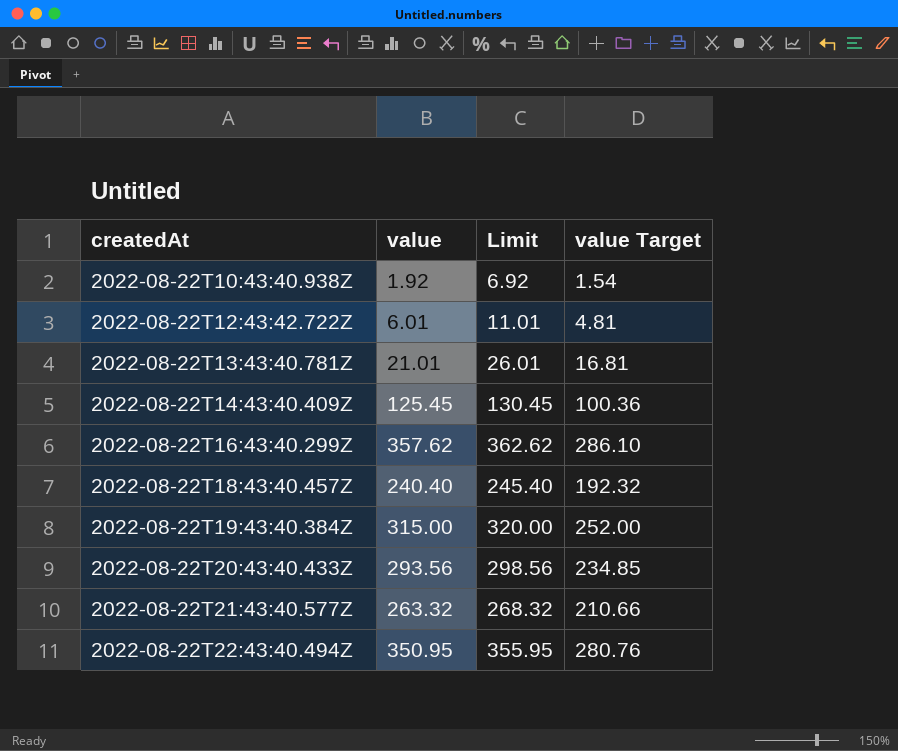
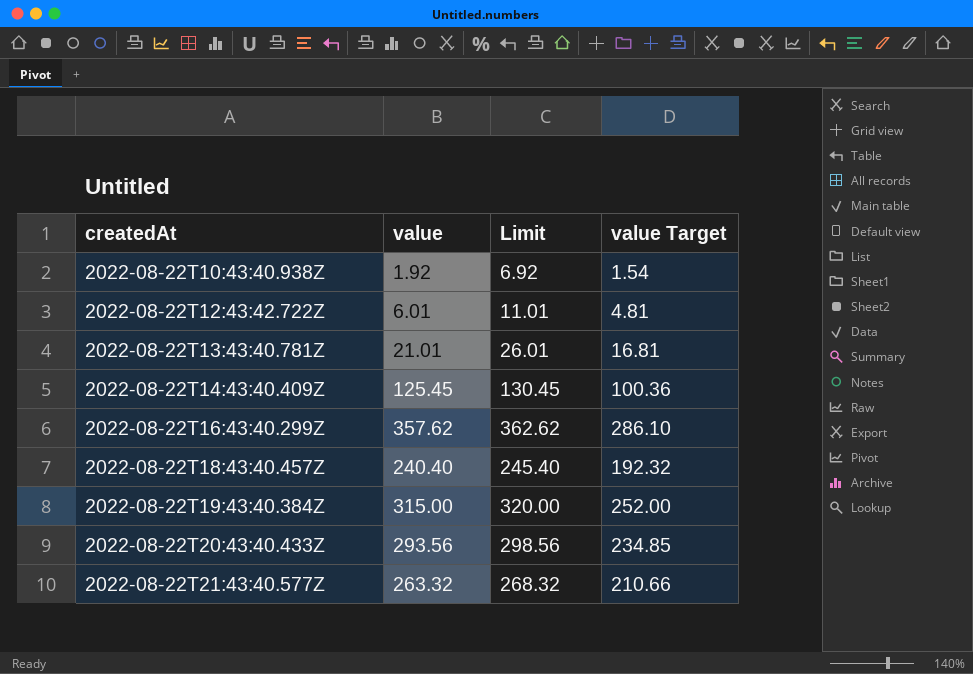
row 2022-08-22T22:43:40.494Z: 350.95 | 355.95 | 280.76 -> none

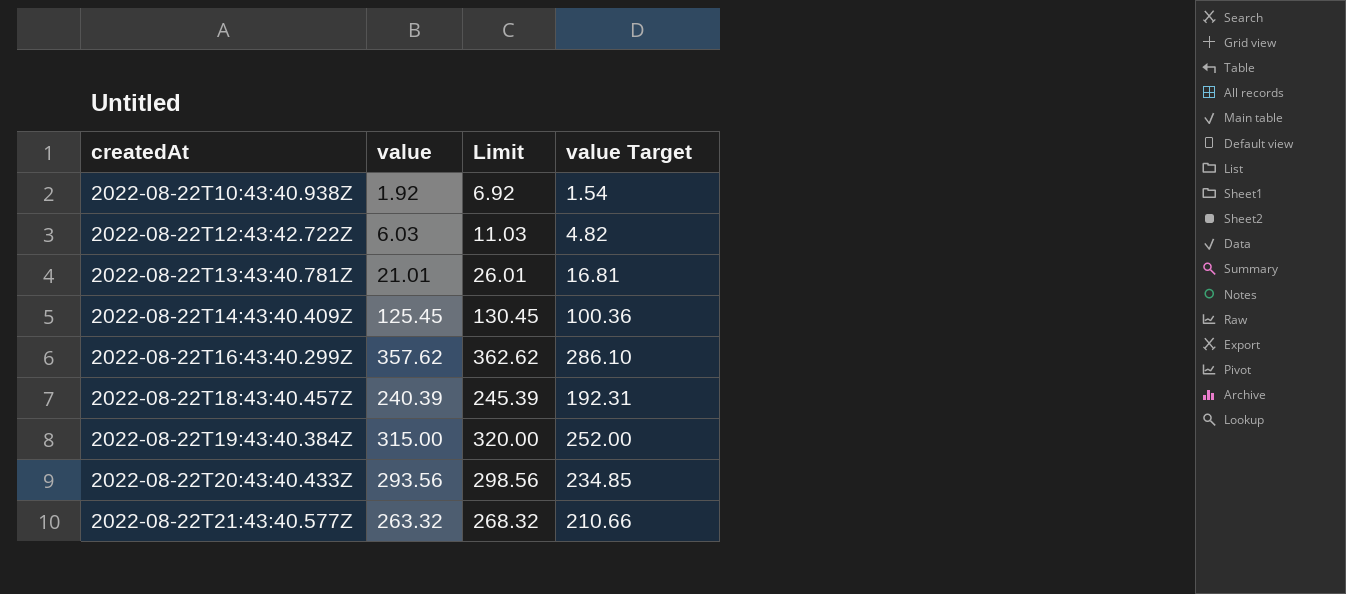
2022-08-22T12:43:42.722Z | value: 6.01 -> 6.03
2022-08-22T12:43:42.722Z | Limit: 11.01 -> 11.03
2022-08-22T12:43:42.722Z | value Target: 4.81 -> 4.82
2022-08-22T18:43:40.457Z | value: 240.40 -> 240.39
2022-08-22T18:43:40.457Z | Limit: 245.40 -> 245.39
2022-08-22T18:43:40.457Z | value Target: 192.32 -> 192.31

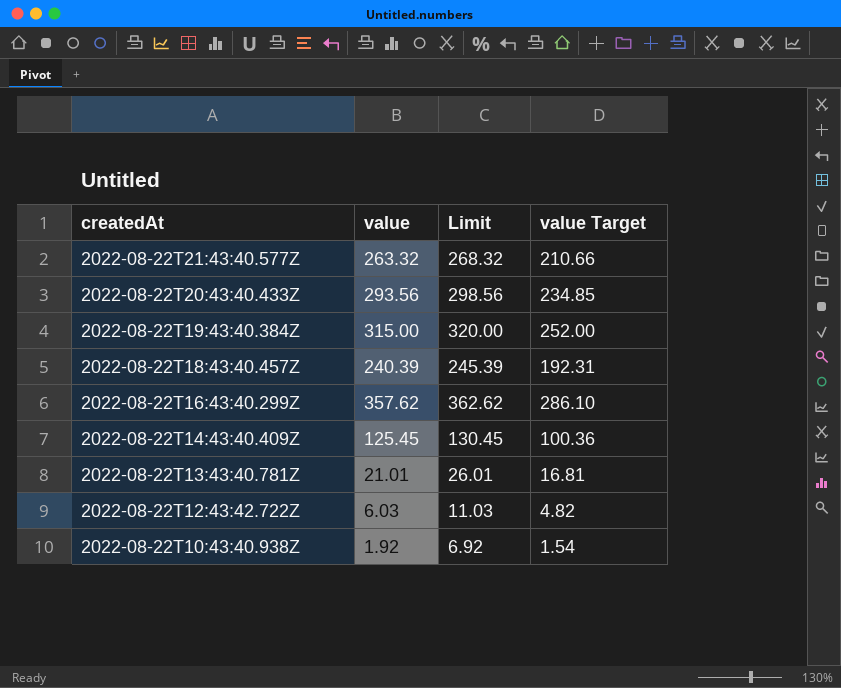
row order: createdAt ascending -> createdAt descending

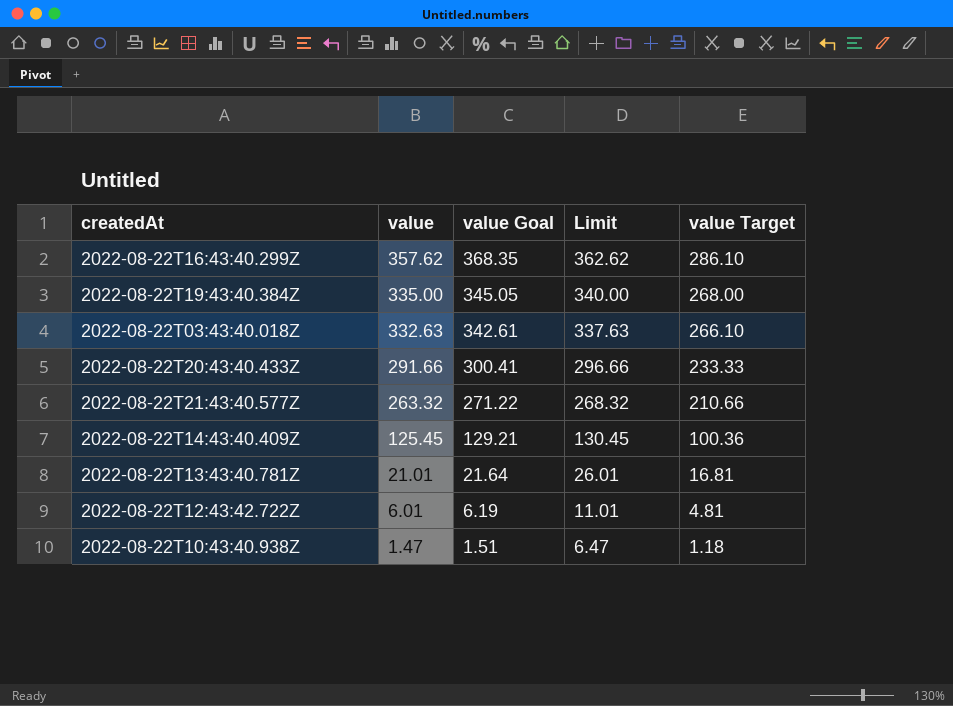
row order: createdAt descending -> value descending
column value Goal | formula: none -> [value] * 1.03
row 2022-08-22T18:43:40.457Z: 240.39 | 245.39 | 192.31 -> none
2022-08-22T19:43:40.384Z | value: 315.00 -> 335.00
2022-08-22T19:43:40.384Z | Limit: 320.00 -> 340.00
2022-08-22T19:43:40.384Z | value Target: 252.00 -> 268.00
row 2022-08-22T03:43:40.018Z: none -> 332.63 | 342.61 | 337.63 | 266.10
2022-08-22T20:43:40.433Z | value: 293.56 -> 291.66
2022-08-22T20:43:40.433Z | Limit: 298.56 -> 296.66
2022-08-22T20:43:40.433Z | value Target: 234.85 -> 233.33
2022-08-22T12:43:42.722Z | value: 6.03 -> 6.01
2022-08-22T12:43:42.722Z | Limit: 11.03 -> 11.01
2022-08-22T12:43:42.722Z | value Target: 4.82 -> 4.81
2022-08-22T10:43:40.938Z | value: 1.92 -> 1.47
2022-08-22T10:43:40.938Z | Limit: 6.92 -> 6.47
2022-08-22T10:43:40.938Z | value Target: 1.54 -> 1.18

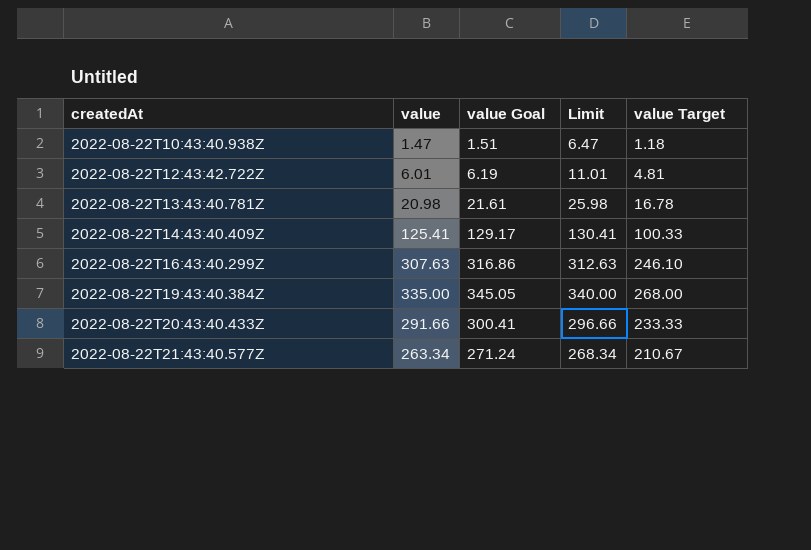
row order: value descending -> createdAt ascending
row 2022-08-22T03:43:40.018Z: 332.63 | 342.61 | 337.63 | 266.10 -> none
2022-08-22T13:43:40.781Z | value: 21.01 -> 20.98
2022-08-22T13:43:40.781Z | value Goal: 21.64 -> 21.61
2022-08-22T13:43:40.781Z | Limit: 26.01 -> 25.98
2022-08-22T13:43:40.781Z | value Target: 16.81 -> 16.78
2022-08-22T14:43:40.409Z | value: 125.45 -> 125.41
2022-08-22T14:43:40.409Z | value Goal: 129.21 -> 129.17
2022-08-22T14:43:40.409Z | Limit: 130.45 -> 130.41
2022-08-22T14:43:40.409Z | value Target: 100.36 -> 100.33
2022-08-22T16:43:40.299Z | value: 357.62 -> 307.63
2022-08-22T16:43:40.299Z | value Goal: 368.35 -> 316.86
2022-08-22T16:43:40.299Z | Limit: 362.62 -> 312.63
2022-08-22T16:43:40.299Z | value Target: 286.10 -> 246.10
2022-08-22T21:43:40.577Z | value: 263.32 -> 263.34
2022-08-22T21:43:40.577Z | value Goal: 271.22 -> 271.24
2022-08-22T21:43:40.577Z | Limit: 268.32 -> 268.34
2022-08-22T21:43:40.577Z | value Target: 210.66 -> 210.67

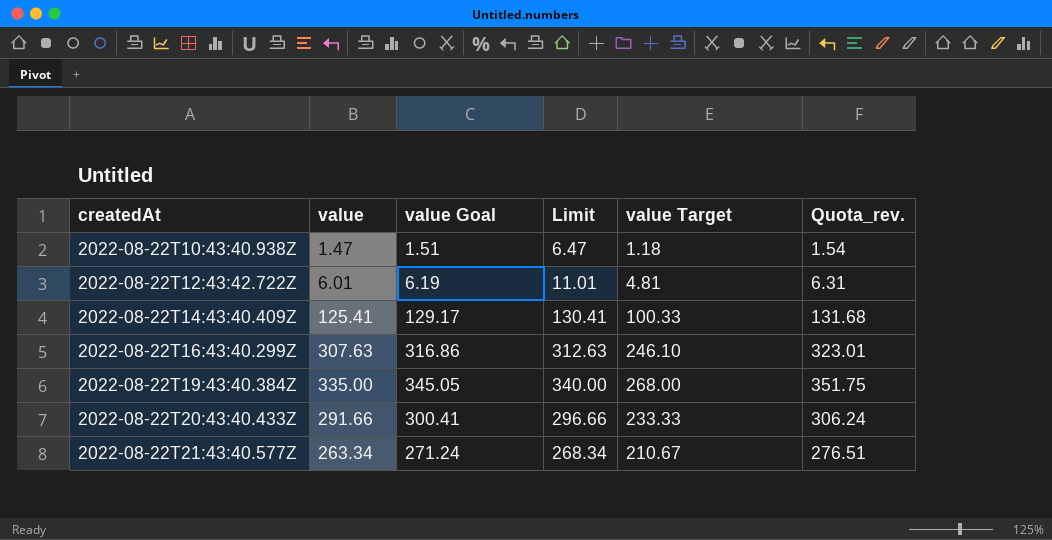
column Quota_rev. | formula: none -> [value] * 1.05
row 2022-08-22T13:43:40.781Z: 20.98 | 21.61 | 25.98 | 16.78 -> none

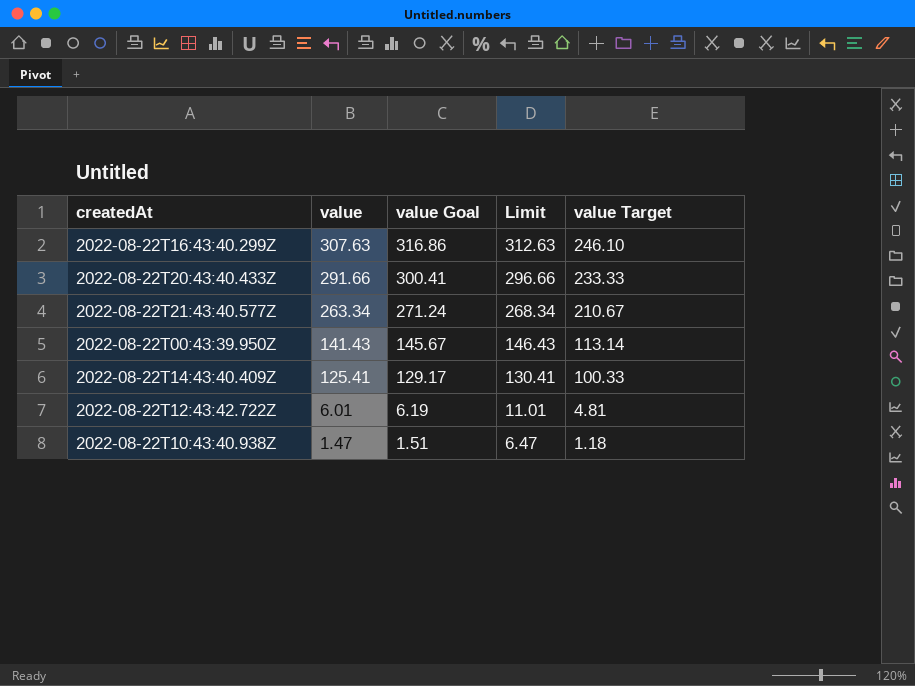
row order: createdAt ascending -> value descending
column Quota_rev. | formula: [value] * 1.05 -> none
row 2022-08-22T19:43:40.384Z: 335.00 | 345.05 | 340.00 | 268.00 | 351.75 -> none
row 2022-08-22T00:43:39.950Z: none -> 141.43 | 145.67 | 146.43 | 113.14

